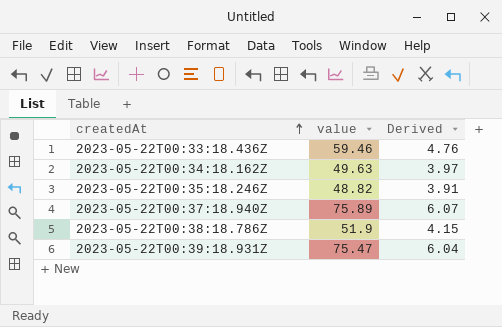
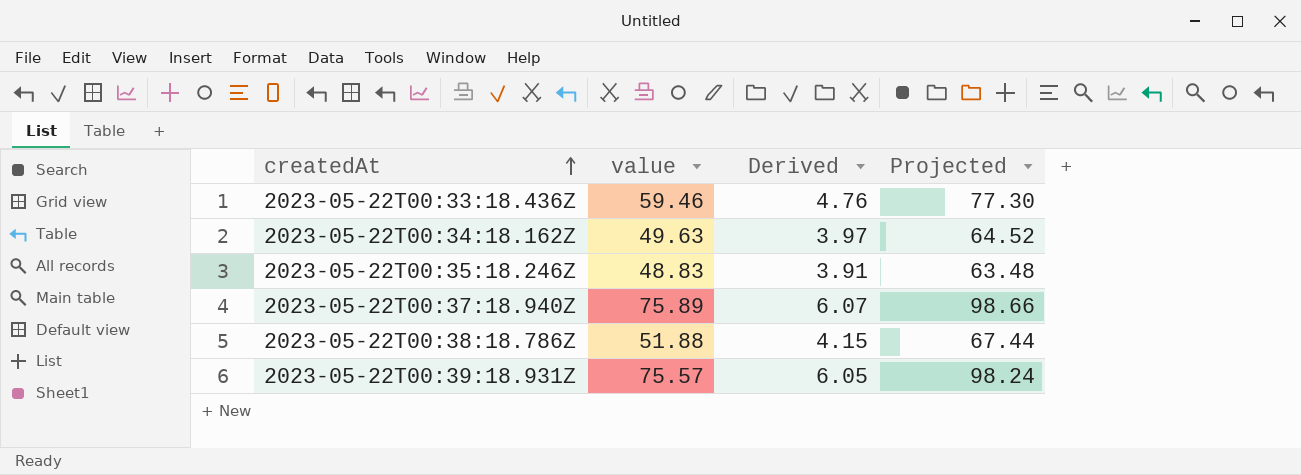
column Projected | formula: none -> [value] * 1.3
2023-05-22T00:35:18.246Z | value: 48.82 -> 48.83
2023-05-22T00:38:18.786Z | value: 51.9 -> 51.88
2023-05-22T00:39:18.931Z | value: 75.47 -> 75.57
2023-05-22T00:39:18.931Z | Derived: 6.04 -> 6.05

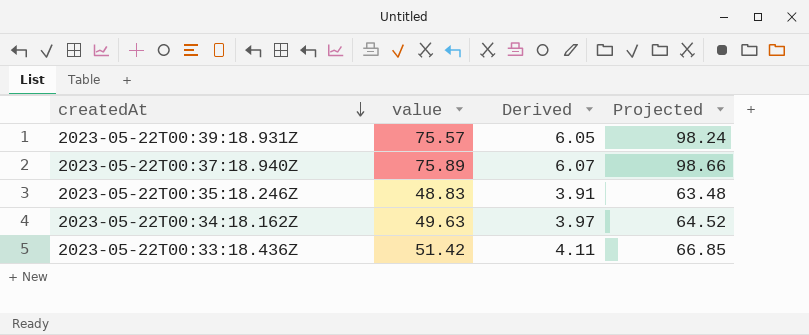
row order: createdAt ascending -> createdAt descending
row 2023-05-22T00:38:18.786Z: 51.88 | 4.15 | 67.44 -> none
2023-05-22T00:33:18.436Z | value: 59.46 -> 51.42
2023-05-22T00:33:18.436Z | Derived: 4.76 -> 4.11
2023-05-22T00:33:18.436Z | Projected: 77.30 -> 66.85

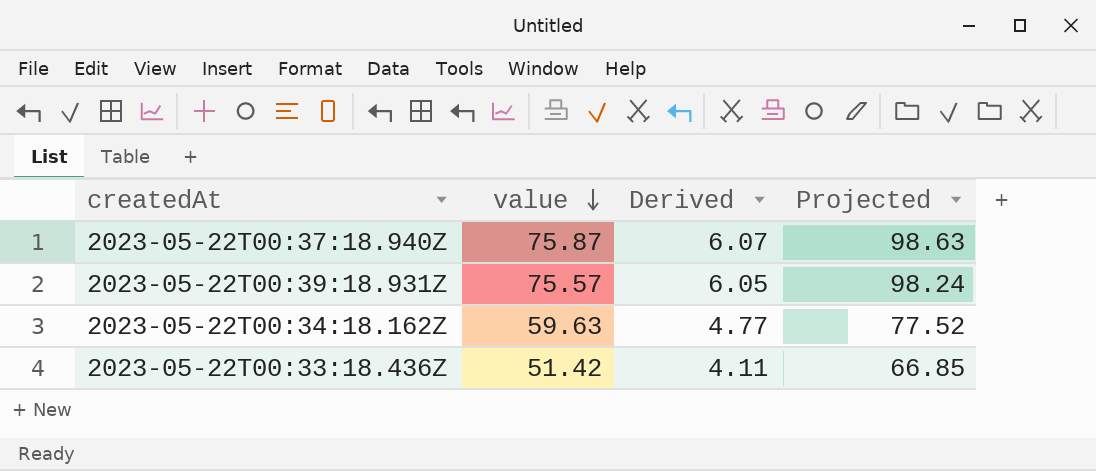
row order: createdAt descending -> value descending
row 2023-05-22T00:35:18.246Z: 48.83 | 3.91 | 63.48 -> none
2023-05-22T00:37:18.940Z | value: 75.89 -> 75.87
2023-05-22T00:37:18.940Z | Projected: 98.66 -> 98.63
2023-05-22T00:34:18.162Z | value: 49.63 -> 59.63
2023-05-22T00:34:18.162Z | Derived: 3.97 -> 4.77
2023-05-22T00:34:18.162Z | Projected: 64.52 -> 77.52

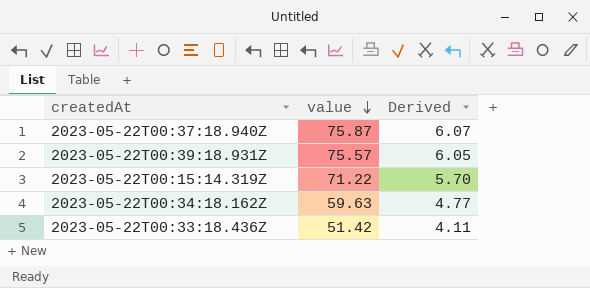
column Projected | formula: [value] * 1.3 -> none
row 2023-05-22T00:15:14.319Z: none -> 71.22 | 5.70

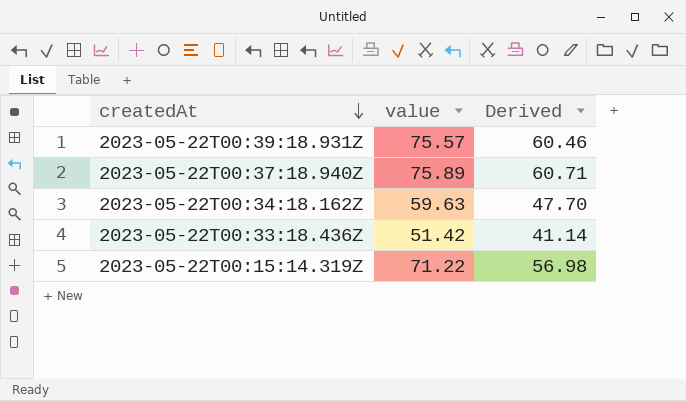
row order: value descending -> createdAt descending
column Derived | formula: [value] * 0.08 -> [value] * 0.8
2023-05-22T00:37:18.940Z | value: 75.87 -> 75.89

